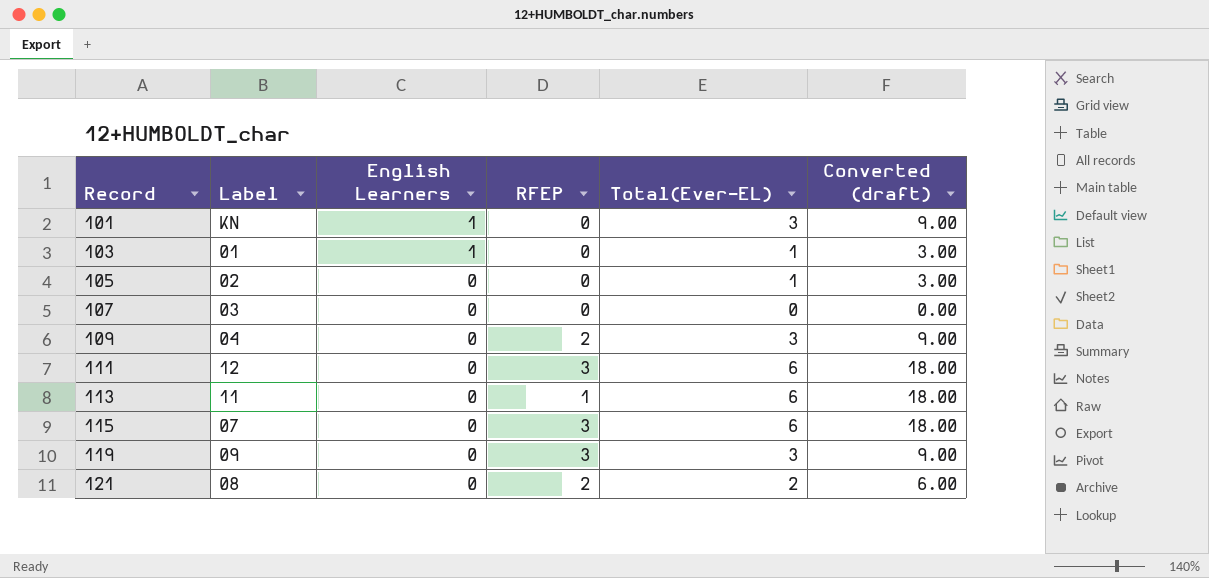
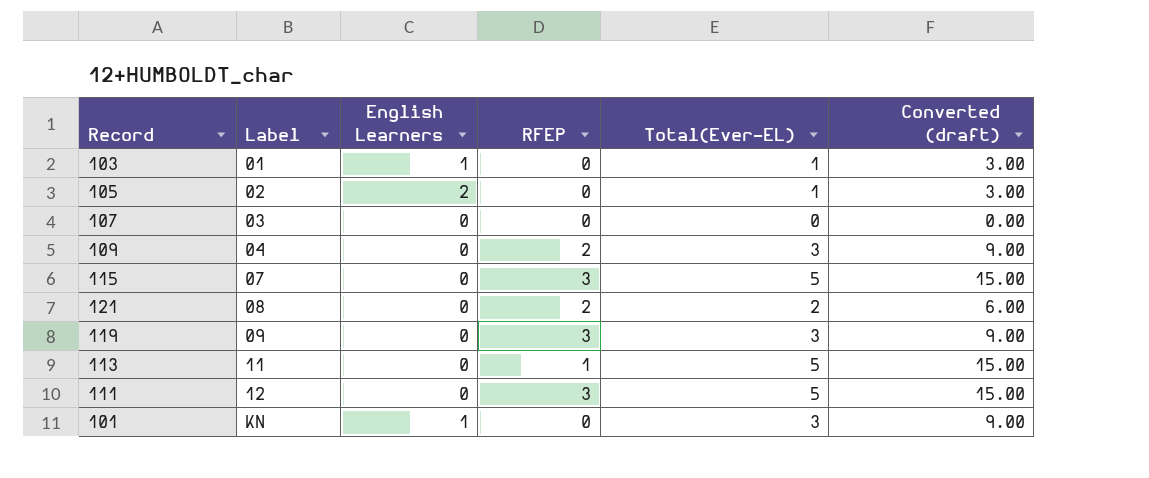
row order: Record ascending -> Label ascending
105 | English Learners: 0 -> 2
115 | Total(Ever-EL): 6 -> 5
115 | Converted (draft): 18.00 -> 15.00
113 | Total(Ever-EL): 6 -> 5
113 | Converted (draft): 18.00 -> 15.00
111 | Total(Ever-EL): 6 -> 5
111 | Converted (draft): 18.00 -> 15.00

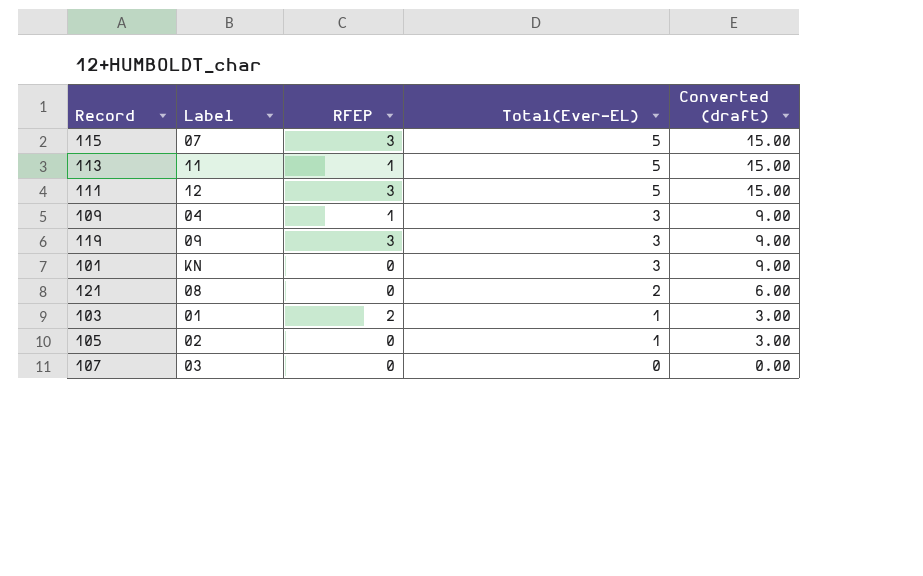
row order: Label ascending -> Total(Ever-EL) descending
column English Learners | position: 3 -> none
109 | RFEP: 2 -> 1
121 | RFEP: 2 -> 0
103 | RFEP: 0 -> 2

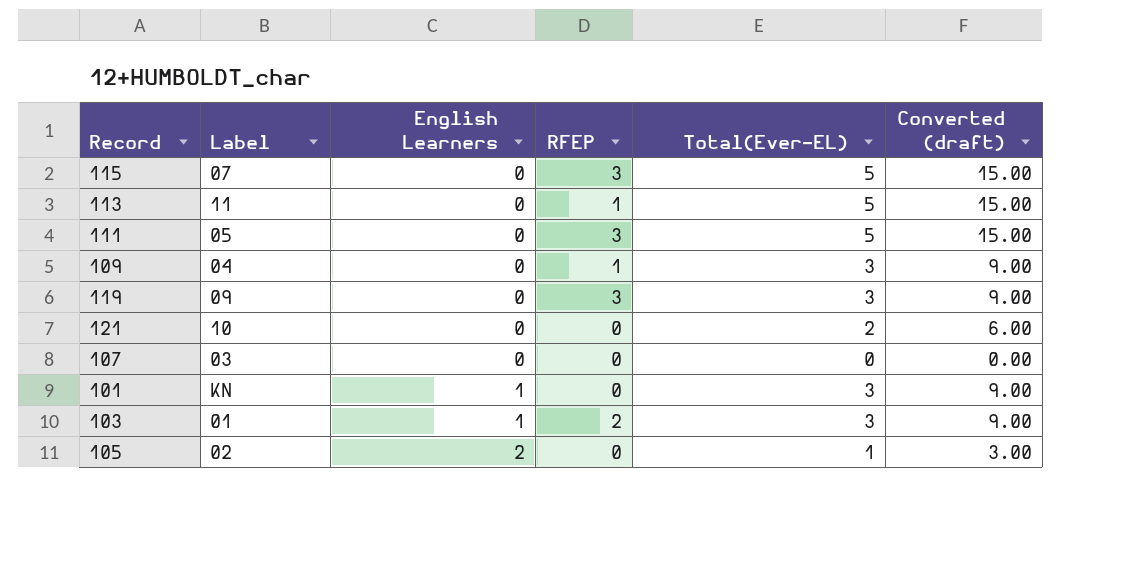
row order: Total(Ever-EL) descending -> English Learners ascending
column English Learners | position: none -> 3
111 | Label: 12 -> 05
121 | Label: 08 -> 10
103 | Total(Ever-EL): 1 -> 3
103 | Converted (draft): 3.00 -> 9.00

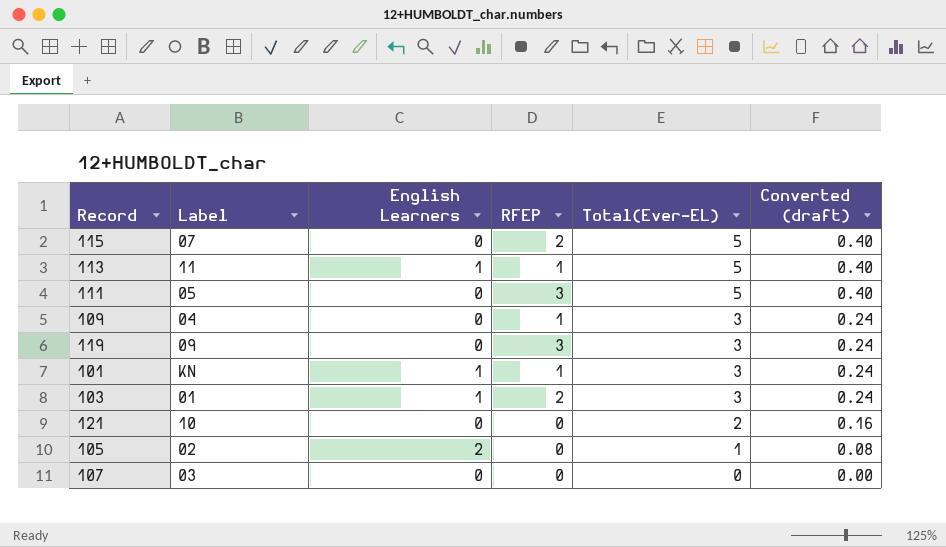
row order: English Learners ascending -> Total(Ever-EL) descending
column Converted (draft) | formula: [Total(Ever-EL)] * 3 -> [Total(Ever-EL)] * 0.08
115 | RFEP: 3 -> 2
113 | English Learners: 0 -> 1
101 | RFEP: 0 -> 1

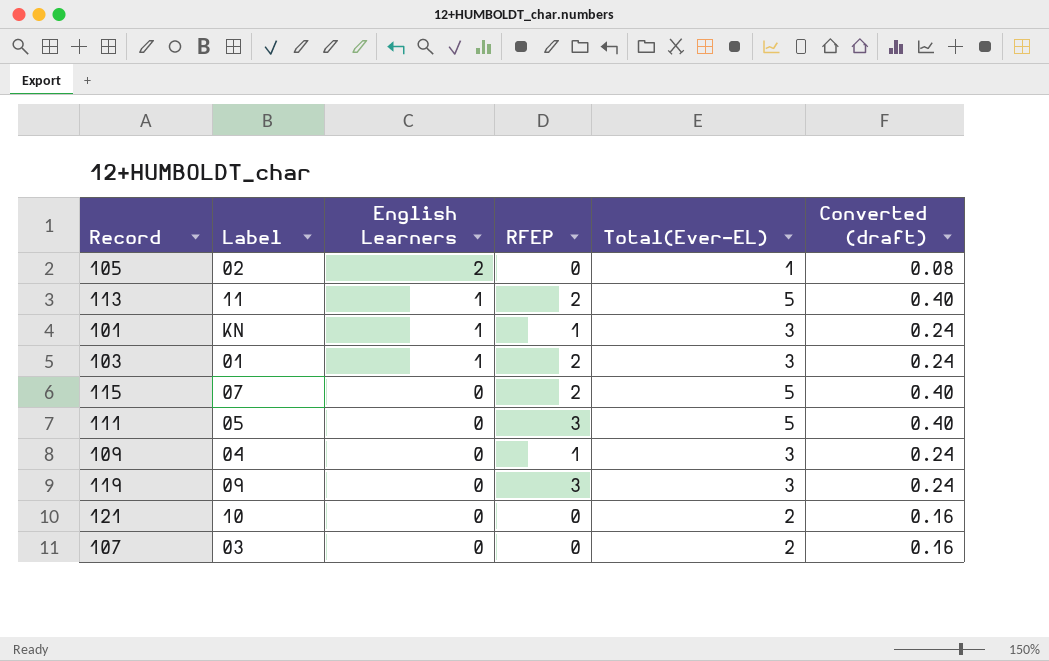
row order: Total(Ever-EL) descending -> English Learners descending
113 | RFEP: 1 -> 2
107 | Total(Ever-EL): 0 -> 2
107 | Converted (draft): 0.00 -> 0.16

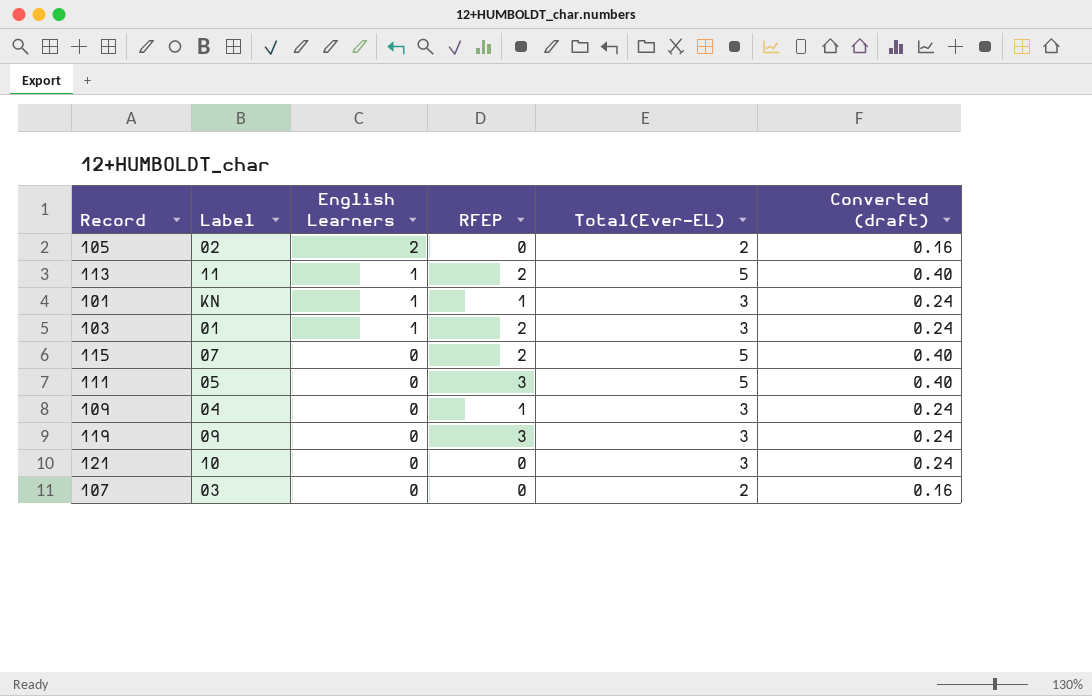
105 | Total(Ever-EL): 1 -> 2
105 | Converted (draft): 0.08 -> 0.16
121 | Total(Ever-EL): 2 -> 3
121 | Converted (draft): 0.16 -> 0.24

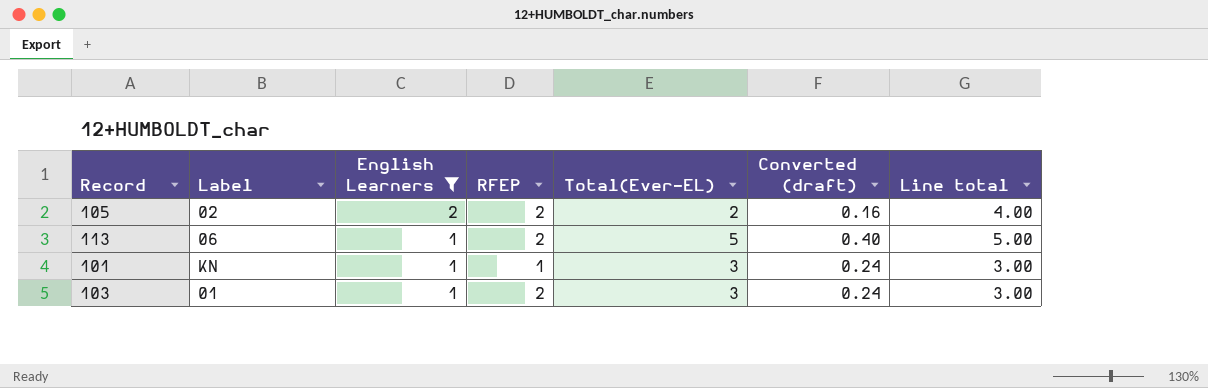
filter: none -> English Learners != 0
column Line total | formula: none -> [English Learners] * [Total(Ever-EL)]
105 | RFEP: 0 -> 2
113 | Label: 11 -> 06

